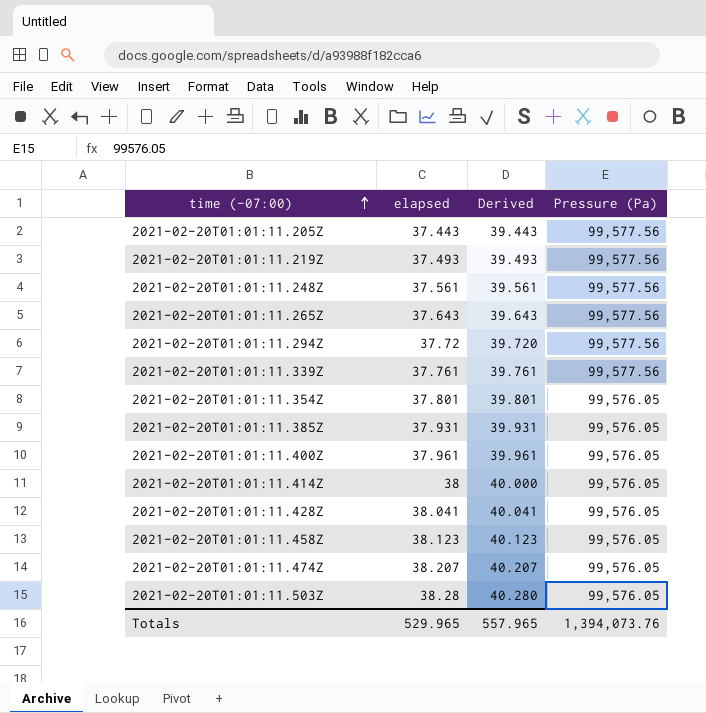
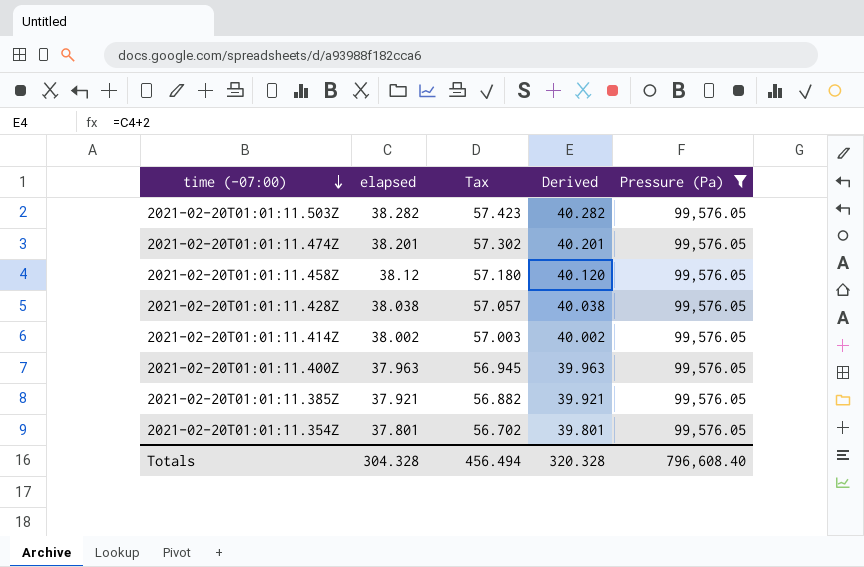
filter: none -> Pressure (Pa) = 99,576.05
row order: time (-07:00) ascending -> time (-07:00) descending
column Tax | formula: none -> [elapsed] * 1.5
2021-02-20T01:01:11.503Z | elapsed: 38.28 -> 38.282
2021-02-20T01:01:11.503Z | Derived: 40.280 -> 40.282
2021-02-20T01:01:11.474Z | elapsed: 38.207 -> 38.201
2021-02-20T01:01:11.474Z | Derived: 40.207 -> 40.201
2021-02-20T01:01:11.458Z | elapsed: 38.123 -> 38.12
2021-02-20T01:01:11.458Z | Derived: 40.123 -> 40.120
2021-02-20T01:01:11.428Z | elapsed: 38.041 -> 38.038
2021-02-20T01:01:11.428Z | Derived: 40.041 -> 40.038
2021-02-20T01:01:11.414Z | elapsed: 38 -> 38.002
2021-02-20T01:01:11.414Z | Derived: 40.000 -> 40.002
2021-02-20T01:01:11.400Z | elapsed: 37.961 -> 37.963
2021-02-20T01:01:11.400Z | Derived: 39.961 -> 39.963
2021-02-20T01:01:11.385Z | elapsed: 37.931 -> 37.921
2021-02-20T01:01:11.385Z | Derived: 39.931 -> 39.921
Totals | elapsed: 529.965 -> 304.328
Totals | Derived: 557.965 -> 320.328
Totals | Pressure (Pa): 1,394,073.76 -> 796,608.40

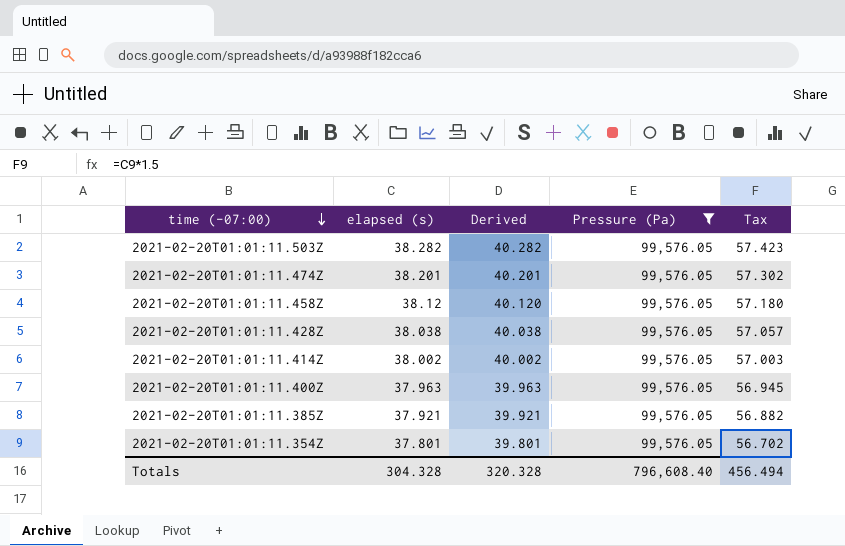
column name: elapsed -> elapsed (s)
column Tax | position: 3 -> 5

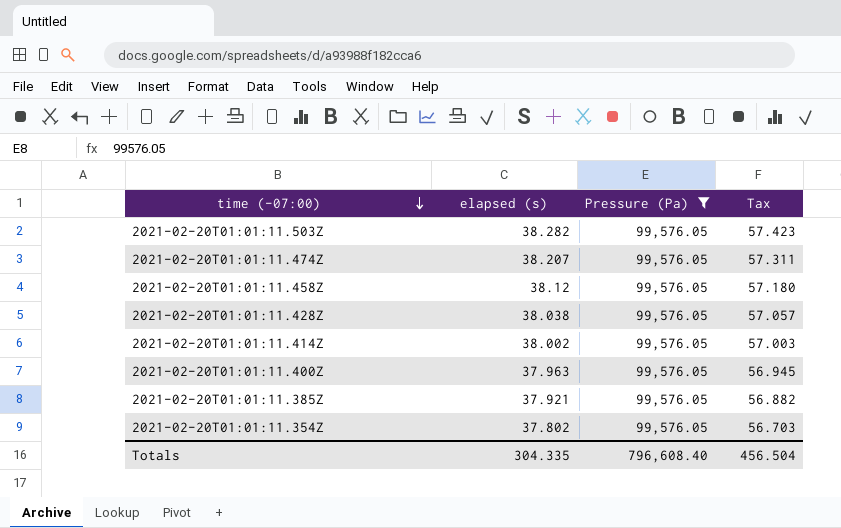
column Derived | formula: [elapsed (s)] + 2 -> none
2021-02-20T01:01:11.474Z | elapsed (s): 38.201 -> 38.207
2021-02-20T01:01:11.474Z | Tax: 57.302 -> 57.311
2021-02-20T01:01:11.354Z | elapsed (s): 37.801 -> 37.802
2021-02-20T01:01:11.354Z | Tax: 56.702 -> 56.703
Totals | elapsed (s): 304.328 -> 304.335
Totals | Tax: 456.494 -> 456.504

